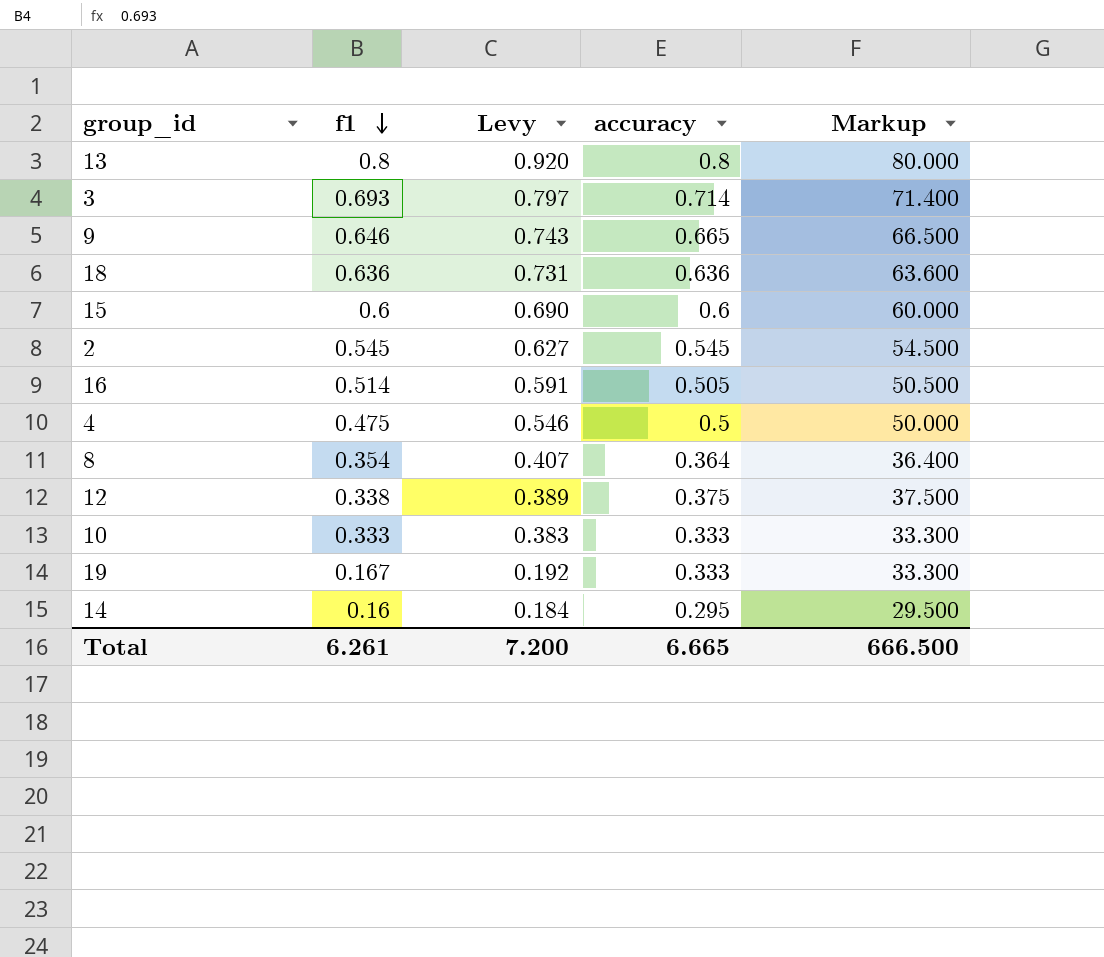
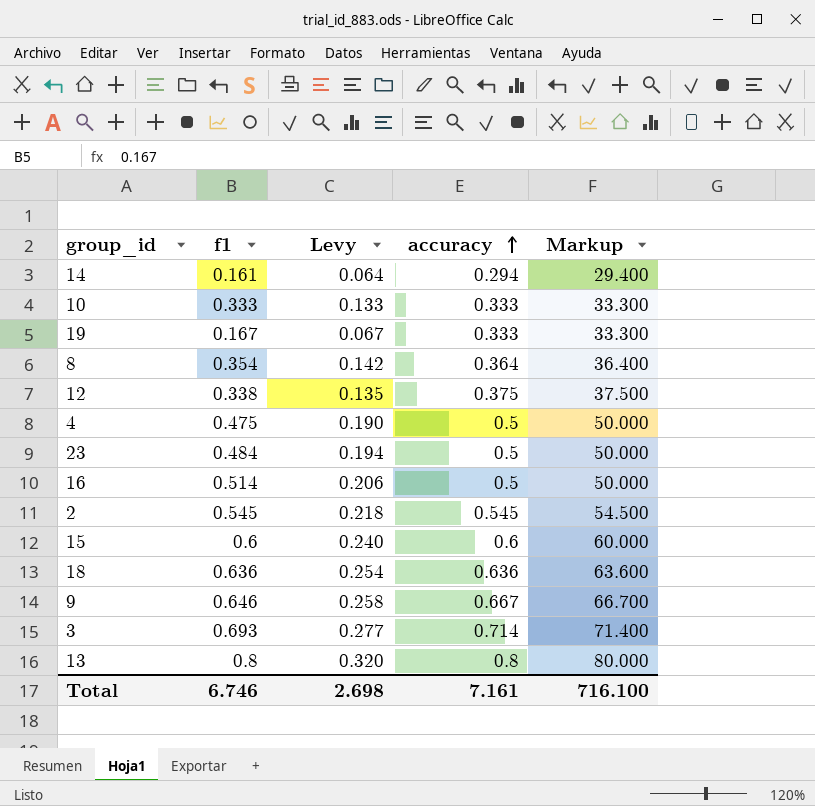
row order: f1 descending -> accuracy ascending
column Levy | formula: [f1] * 1.15 -> [f1] * 0.4
14 | f1: 0.16 -> 0.161
14 | accuracy: 0.295 -> 0.294
14 | Markup: 29.500 -> 29.400
row 23: none -> 0.484 | 0.194 | 0.5 | 50.000
16 | accuracy: 0.505 -> 0.5
16 | Markup: 50.500 -> 50.000
9 | accuracy: 0.665 -> 0.667
9 | Markup: 66.500 -> 66.700
Total | f1: 6.261 -> 6.746
Total | Levy: 7.200 -> 2.698
Total | accuracy: 6.665 -> 7.161
Total | Markup: 666.500 -> 716.100

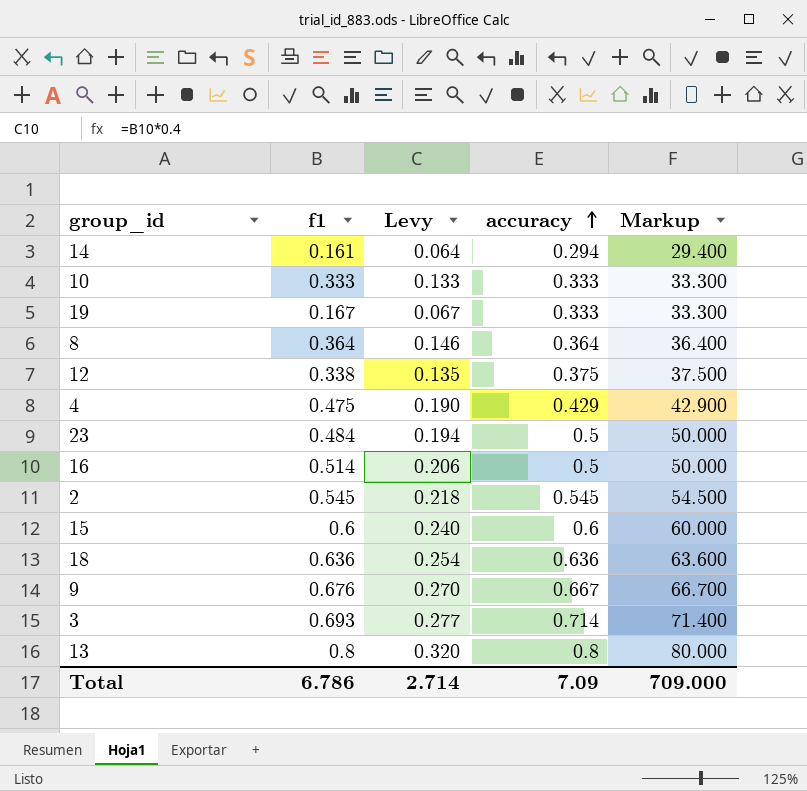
8 | f1: 0.354 -> 0.364
8 | Levy: 0.142 -> 0.146
4 | accuracy: 0.5 -> 0.429
4 | Markup: 50.000 -> 42.900
9 | f1: 0.646 -> 0.676
9 | Levy: 0.258 -> 0.270
Total | f1: 6.746 -> 6.786
Total | Levy: 2.698 -> 2.714
Total | accuracy: 7.161 -> 7.09
Total | Markup: 716.100 -> 709.000

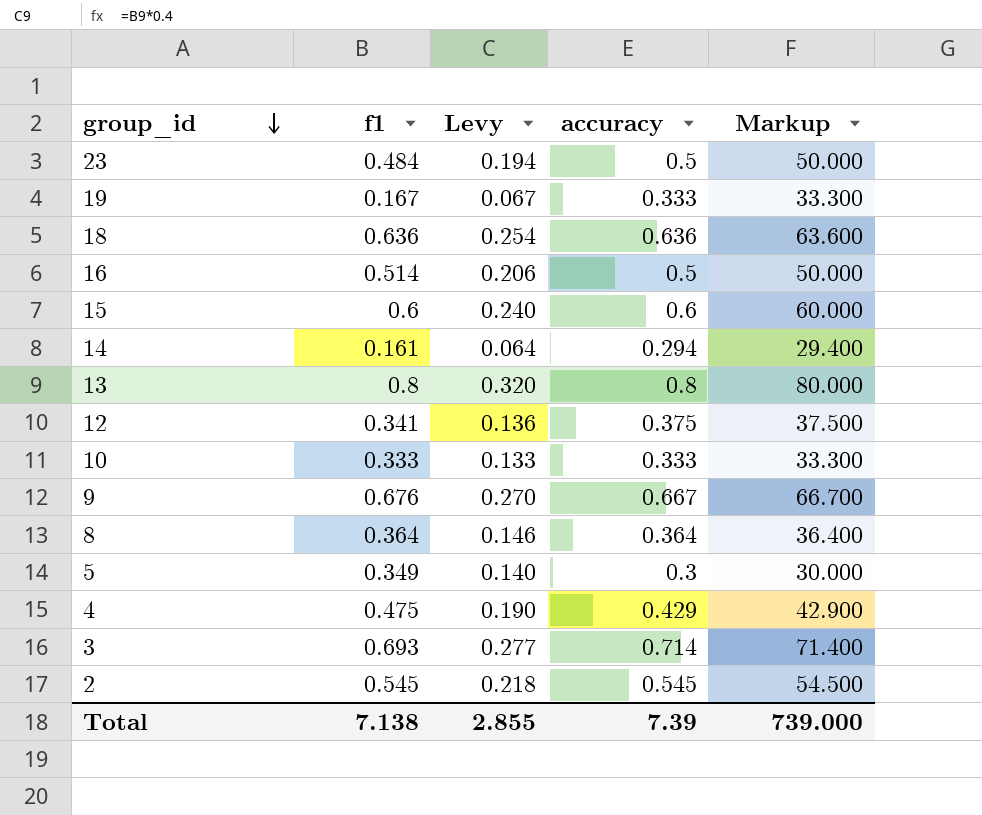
row order: accuracy ascending -> group_id descending
12 | f1: 0.338 -> 0.341
12 | Levy: 0.135 -> 0.136
row 5: none -> 0.349 | 0.140 | 0.3 | 30.000
Total | f1: 6.786 -> 7.138
Total | Levy: 2.714 -> 2.855
Total | accuracy: 7.09 -> 7.39
Total | Markup: 709.000 -> 739.000

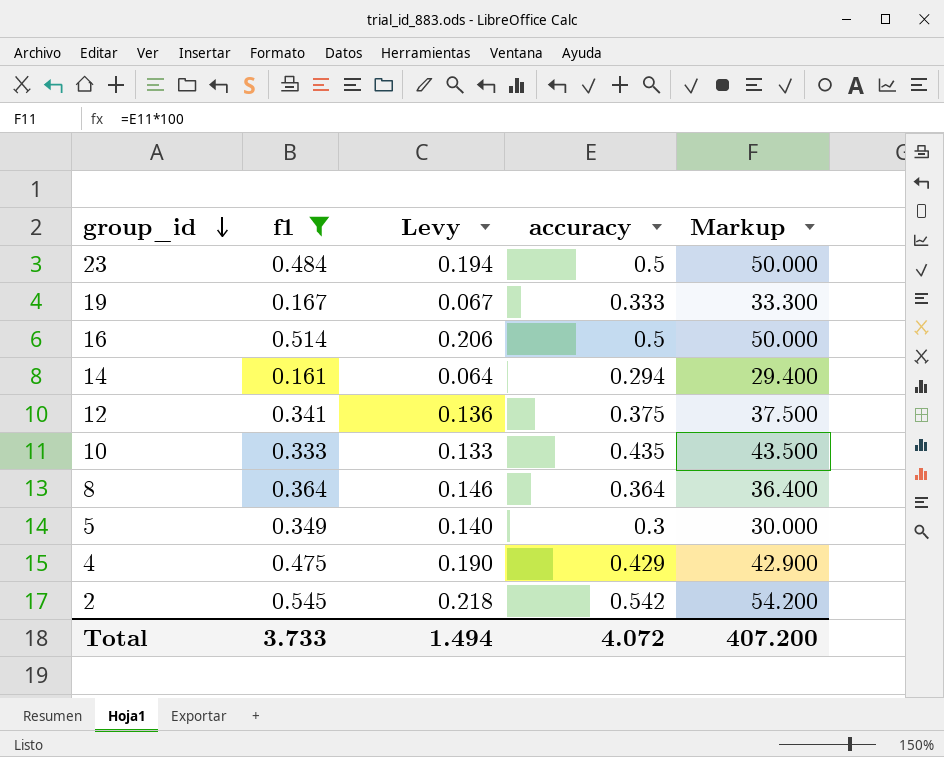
filter: none -> f1 <= 0.545
10 | accuracy: 0.333 -> 0.435
10 | Markup: 33.300 -> 43.500
2 | accuracy: 0.545 -> 0.542
2 | Markup: 54.500 -> 54.200
Total | f1: 7.138 -> 3.733
Total | Levy: 2.855 -> 1.494
Total | accuracy: 7.39 -> 4.072
Total | Markup: 739.000 -> 407.200

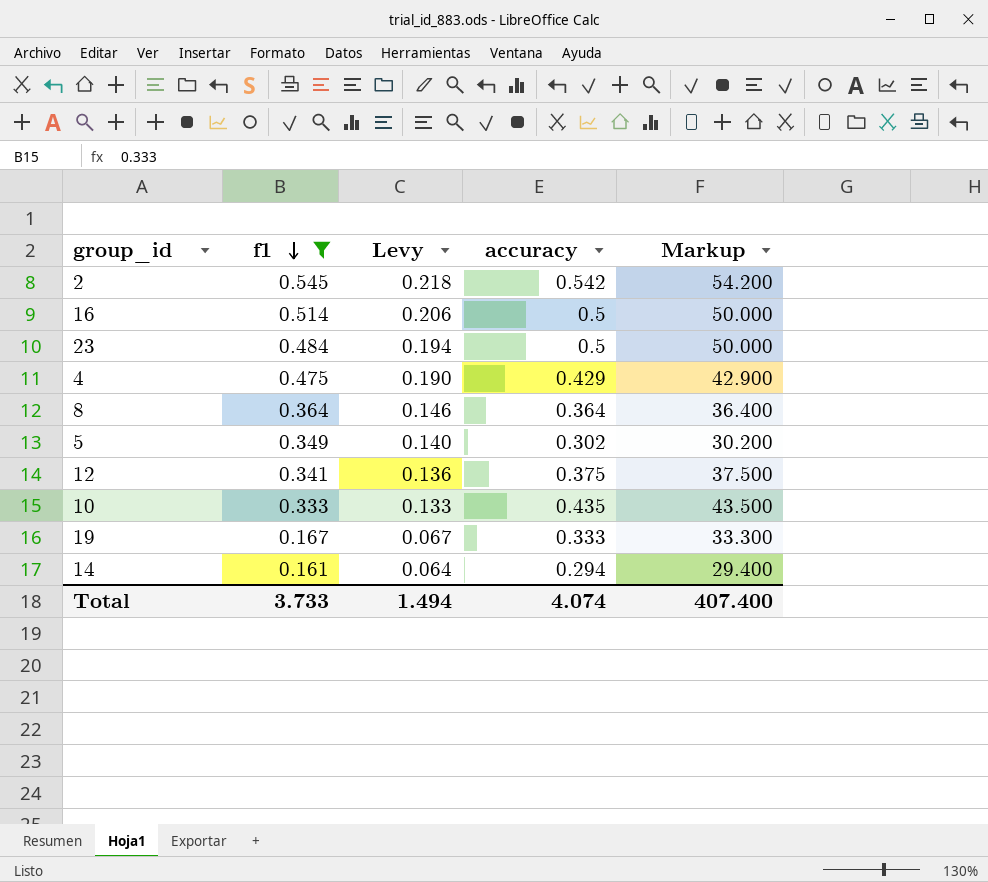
row order: group_id descending -> f1 descending
5 | accuracy: 0.3 -> 0.302
5 | Markup: 30.000 -> 30.200
Total | accuracy: 4.072 -> 4.074
Total | Markup: 407.200 -> 407.400

